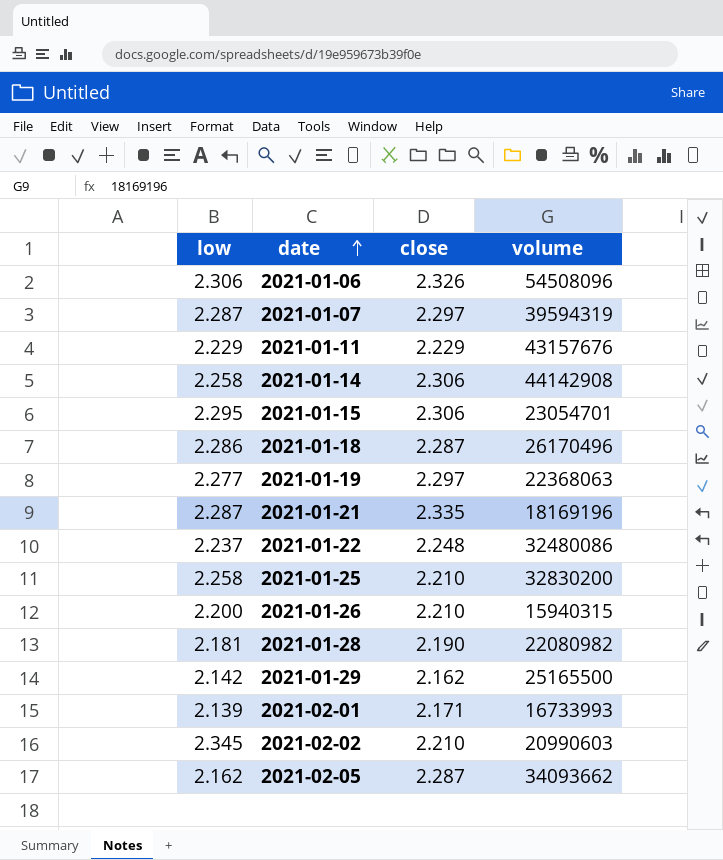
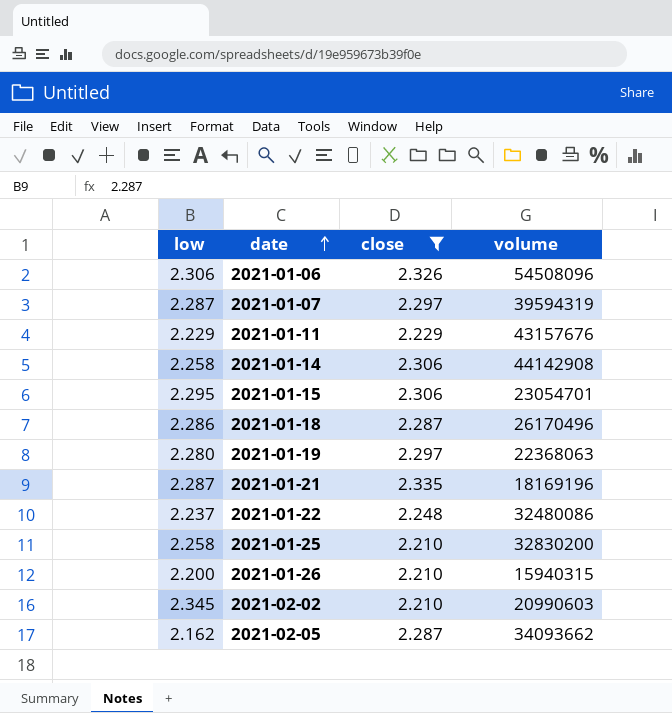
filter: none -> close >= 2.210
2021-01-19 | low: 2.277 -> 2.280

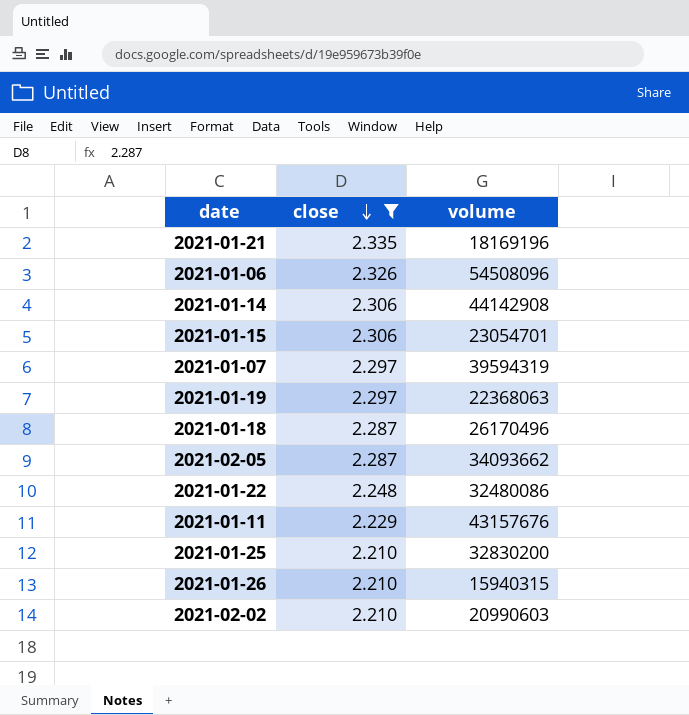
row order: date ascending -> close descending
column low | position: 1 -> none

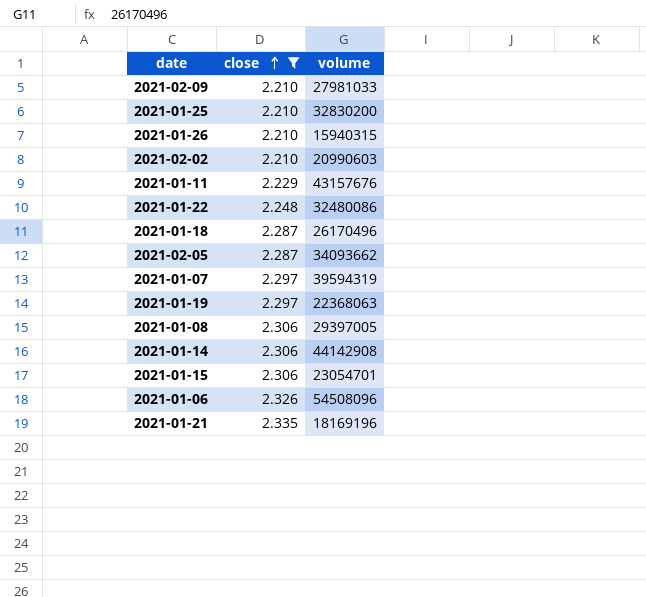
row order: close descending -> close ascending
row 2021-02-09: none -> 2.210 | 27981033
row 2021-01-08: none -> 2.306 | 29397005

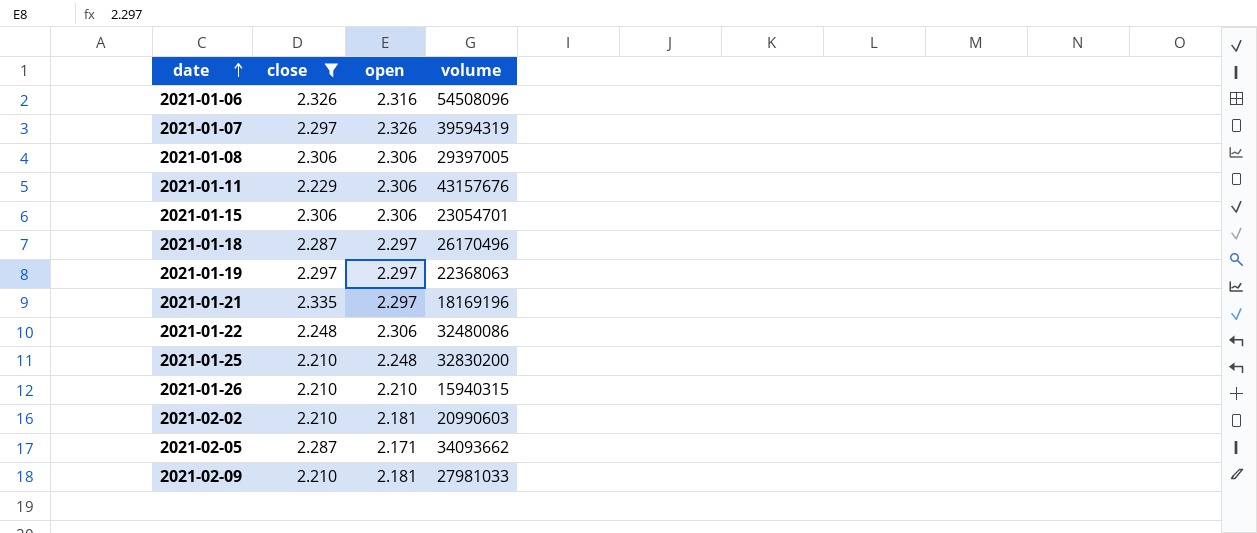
row order: close ascending -> date ascending
column open | position: none -> 3
row 2021-01-14: 2.306 | 44142908 -> none

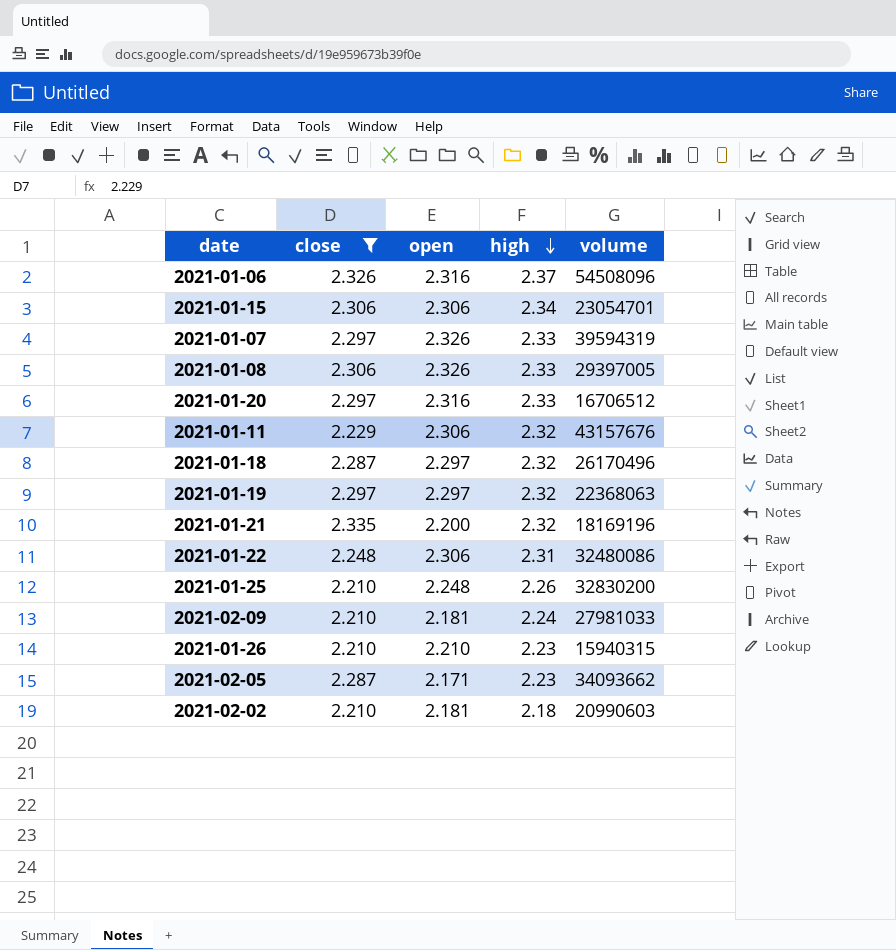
row order: date ascending -> high descending
column high | position: none -> 4
2021-01-08 | open: 2.306 -> 2.326
row 2021-01-20: none -> 2.297 | 2.316 | 2.33 | 16706512
2021-01-21 | open: 2.297 -> 2.200

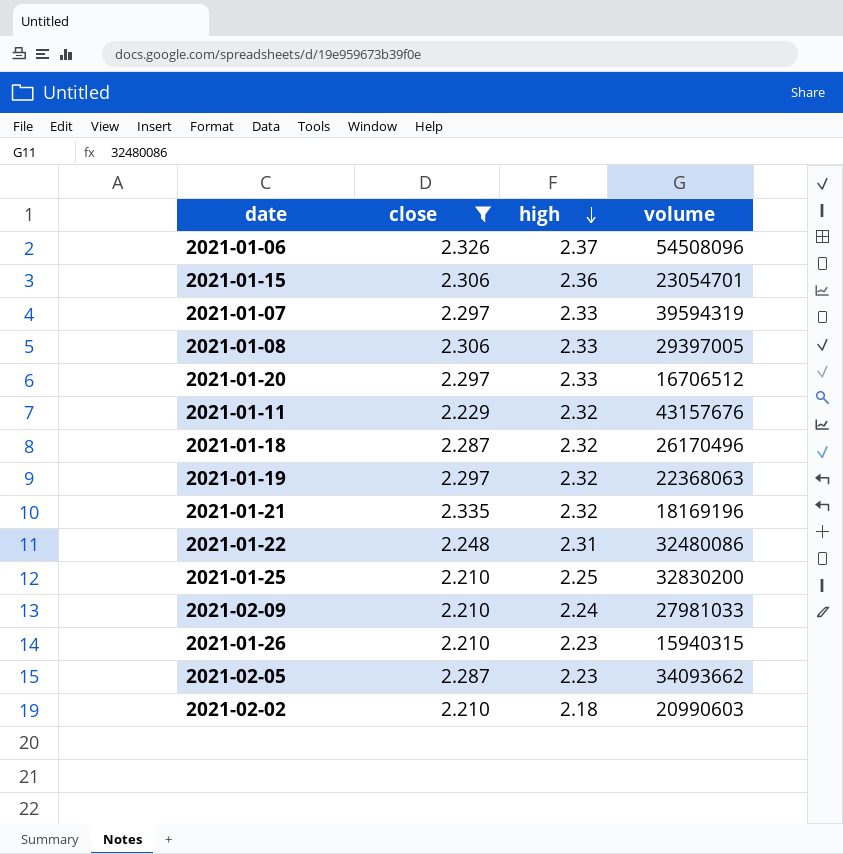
column open | position: 3 -> none
2021-01-15 | high: 2.34 -> 2.36
2021-01-25 | high: 2.26 -> 2.25

